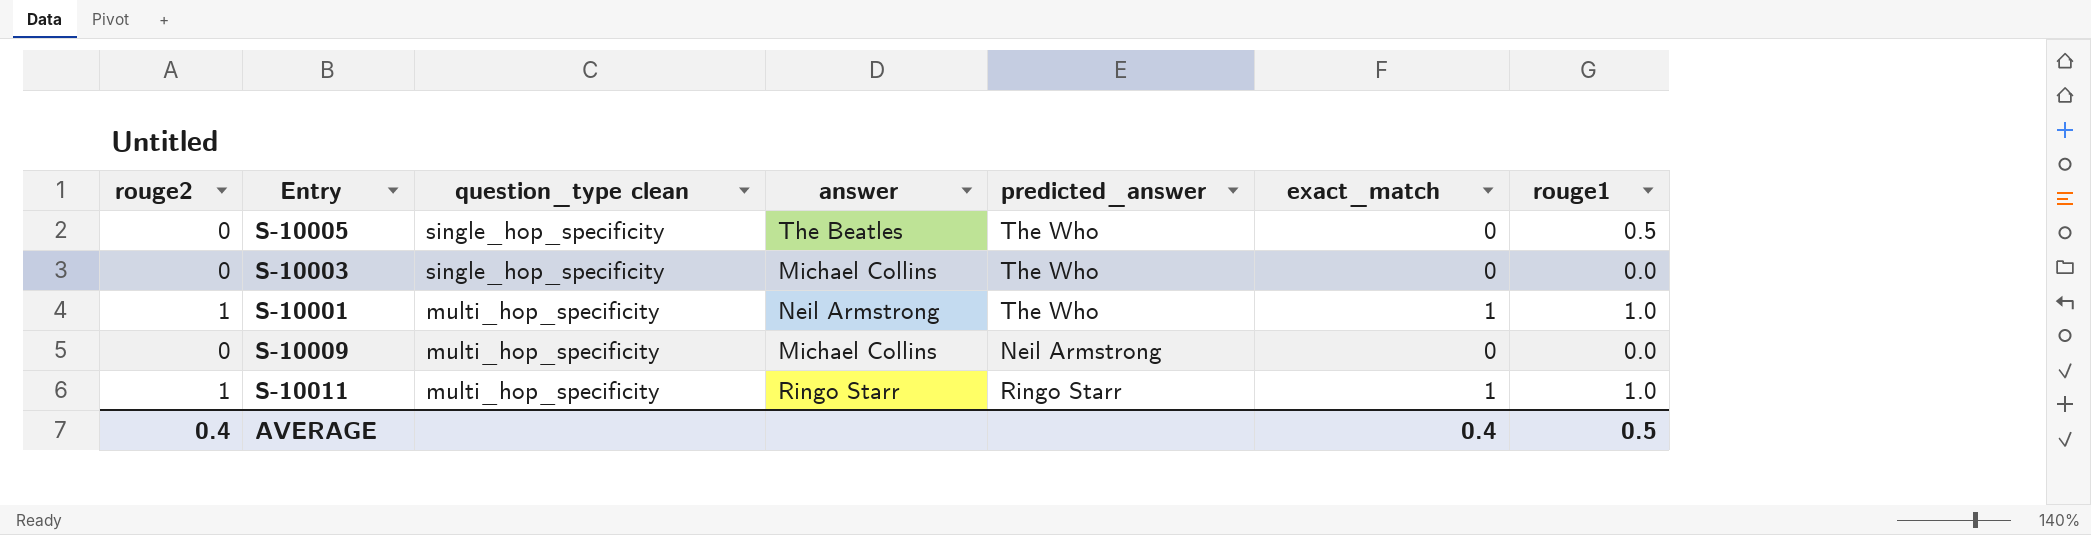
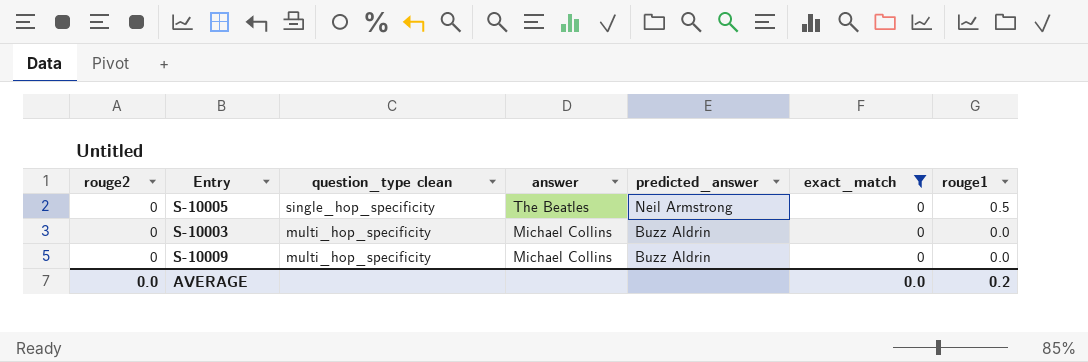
filter: none -> exact_match = 0
S-10005 | predicted_answer: The Who -> Neil Armstrong
S-10003 | question_type clean: single_hop_specificity -> multi_hop_specificity
S-10003 | predicted_answer: The Who -> Buzz Aldrin
S-10009 | predicted_answer: Neil Armstrong -> Buzz Aldrin
AVERAGE | rouge2: 0.4 -> 0.0
AVERAGE | exact_match: 0.4 -> 0.0
AVERAGE | rouge1: 0.5 -> 0.2

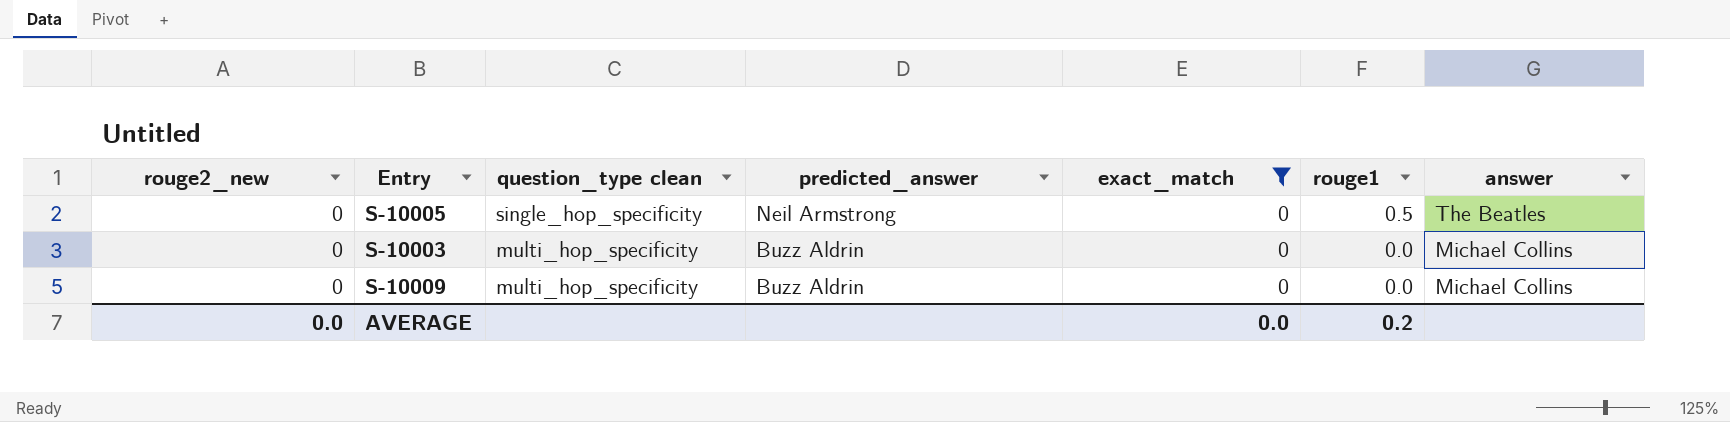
column name: rouge2 -> rouge2_new
column answer | position: 4 -> 7

